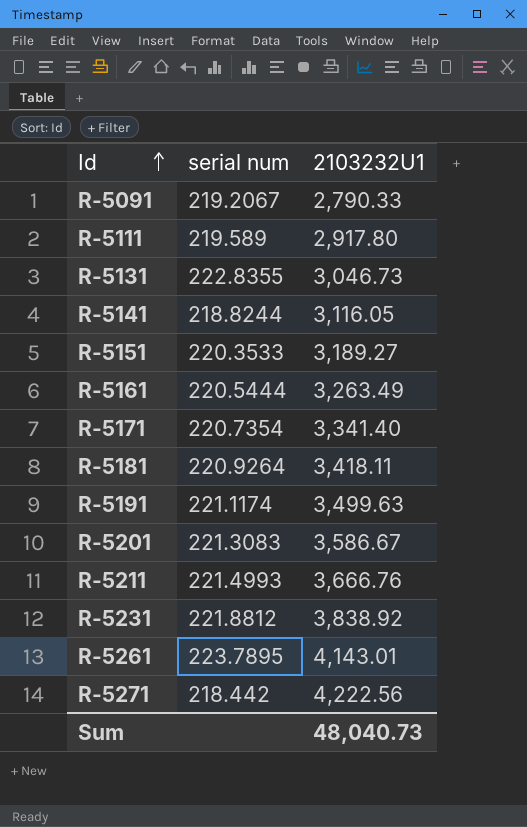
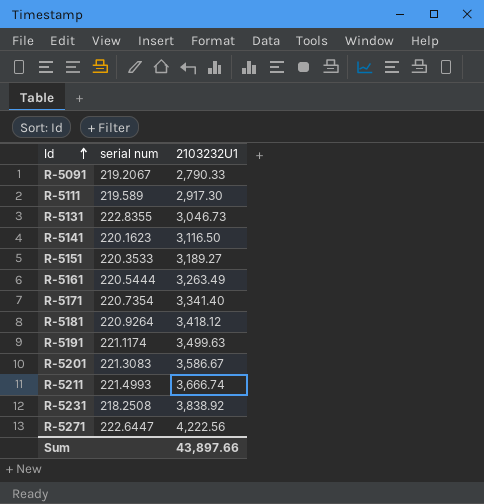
row R-5261: 223.7895 | 4,143.01 -> none
R-5111 | 2103232U1: 2,917.80 -> 2,917.30
R-5141 | serial num: 218.8244 -> 220.1623
R-5141 | 2103232U1: 3,116.05 -> 3,116.50
R-5181 | 2103232U1: 3,418.11 -> 3,418.12
R-5211 | 2103232U1: 3,666.76 -> 3,666.74
R-5231 | serial num: 221.8812 -> 218.2508
R-5271 | serial num: 218.442 -> 222.6447
Sum | 2103232U1: 48,040.73 -> 43,897.66

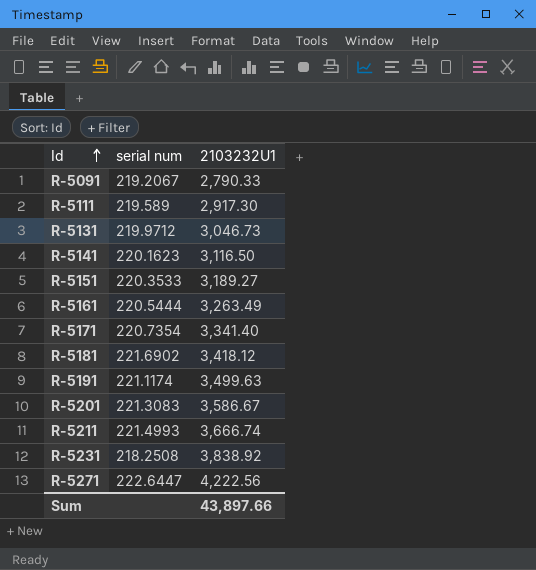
R-5131 | serial num: 222.8355 -> 219.9712
R-5181 | serial num: 220.9264 -> 221.6902

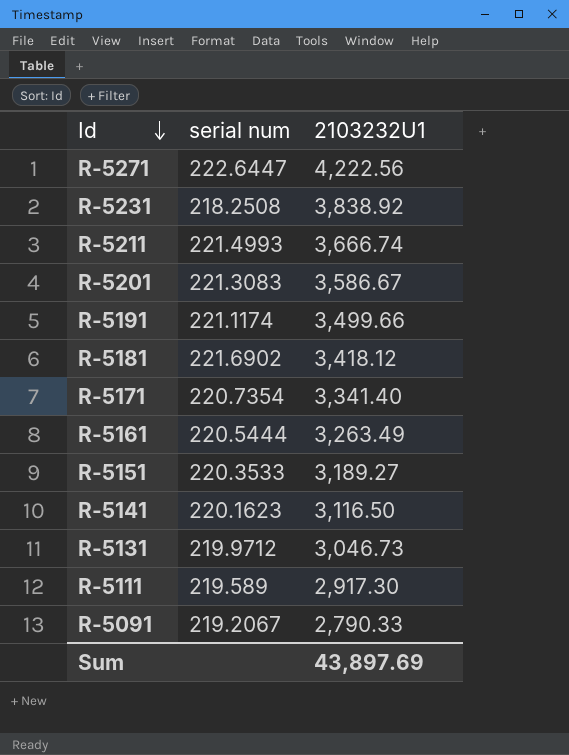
row order: Id ascending -> Id descending
R-5191 | 2103232U1: 3,499.63 -> 3,499.66
Sum | 2103232U1: 43,897.66 -> 43,897.69

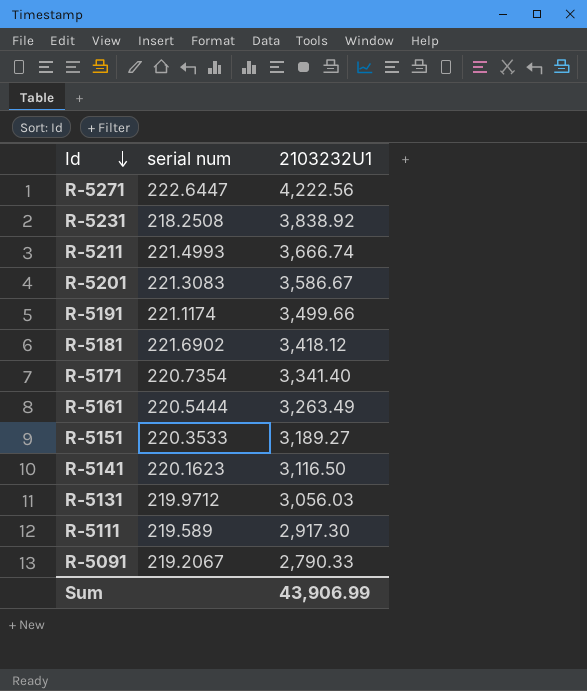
R-5131 | 2103232U1: 3,046.73 -> 3,056.03
Sum | 2103232U1: 43,897.69 -> 43,906.99

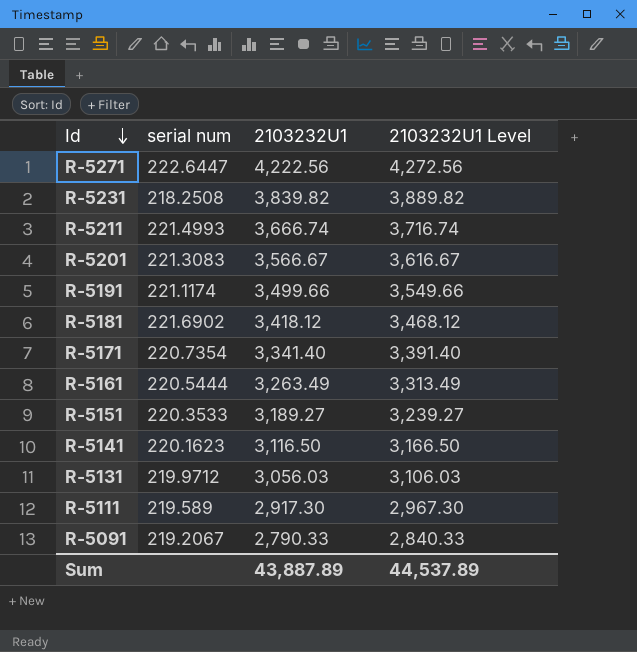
column 2103232U1 Level | formula: none -> [2103232U1] + 50
R-5231 | 2103232U1: 3,838.92 -> 3,839.82
R-5201 | 2103232U1: 3,586.67 -> 3,566.67
Sum | 2103232U1: 43,906.99 -> 43,887.89

